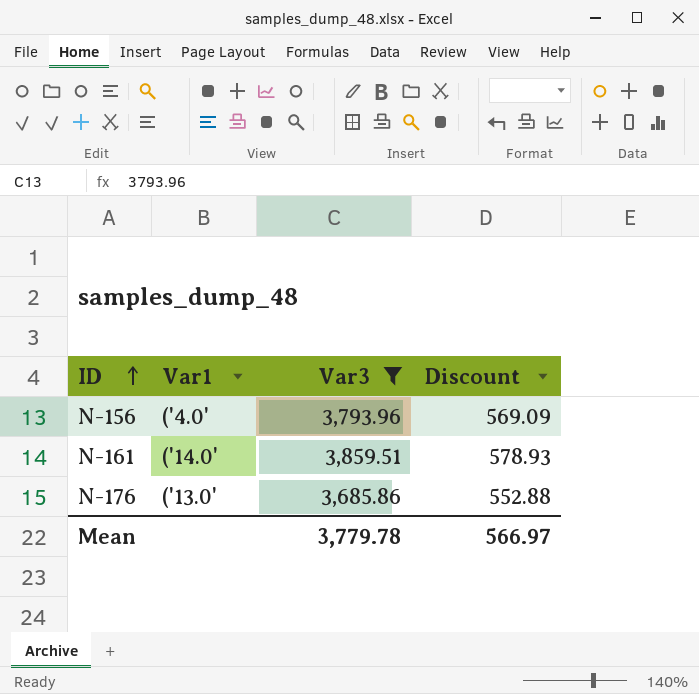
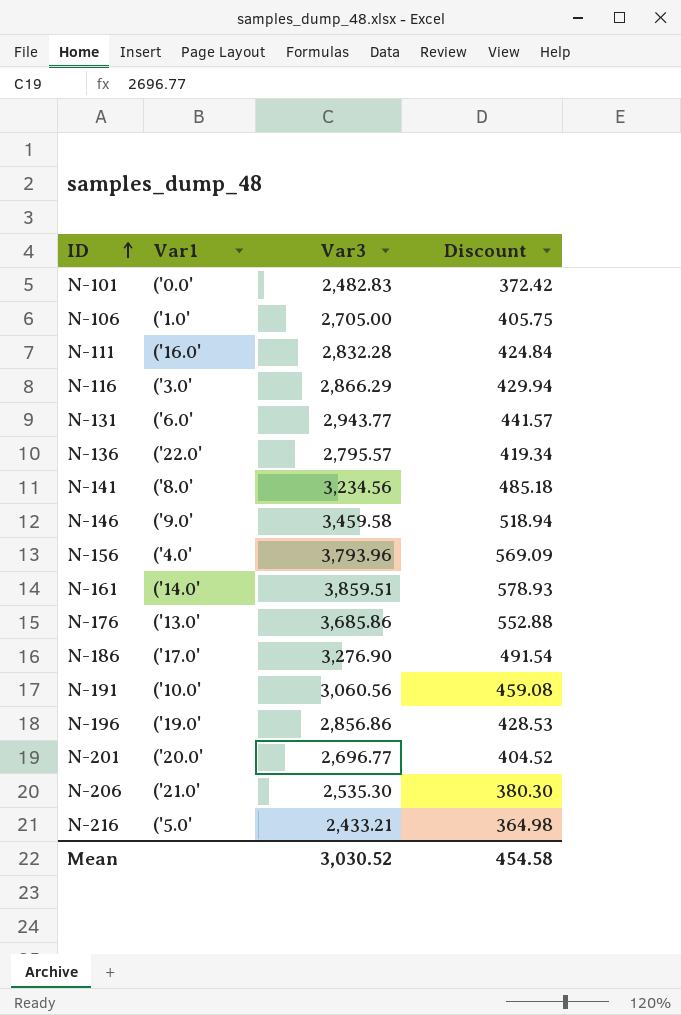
filter: Var3 >= 3,685.86 -> none
Mean | Var3: 3,779.78 -> 3,030.52
Mean | Discount: 566.97 -> 454.58

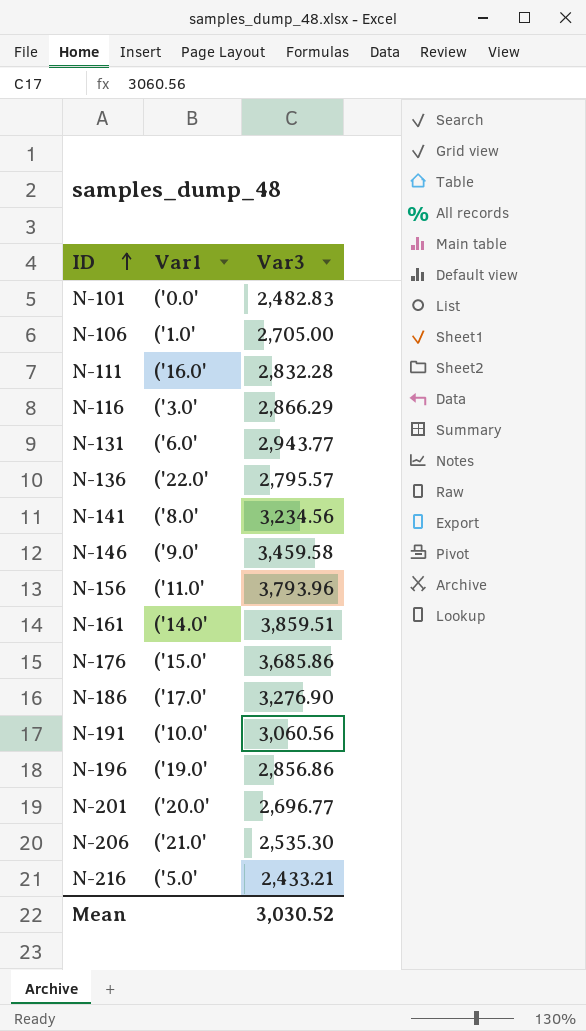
column Discount | formula: [Var3] * 0.15 -> none
N-156 | Var1: ('4.0' -> ('11.0'
N-176 | Var1: ('13.0' -> ('15.0'

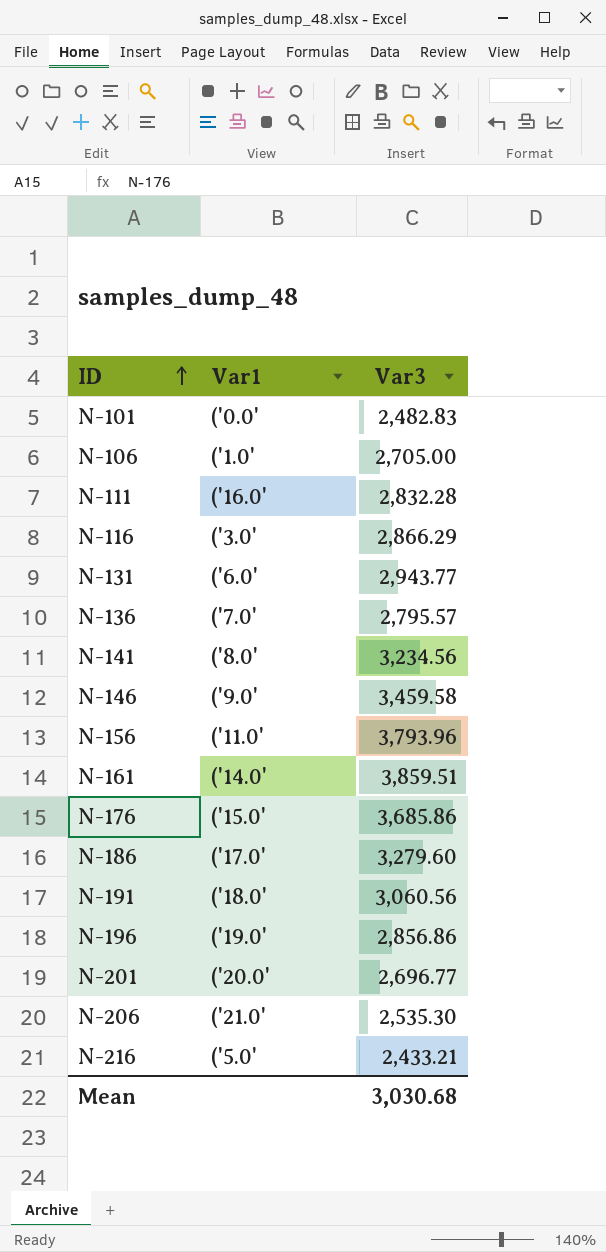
N-136 | Var1: ('22.0' -> ('7.0'
N-186 | Var3: 3,276.90 -> 3,279.60
N-191 | Var1: ('10.0' -> ('18.0'
Mean | Var3: 3,030.52 -> 3,030.68

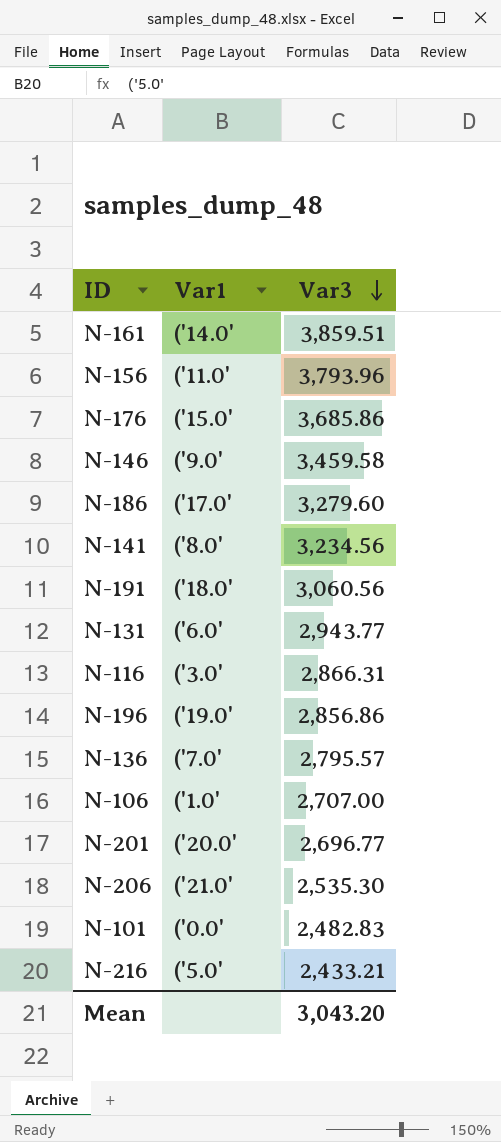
row order: ID ascending -> Var3 descending
row N-111: ('16.0' | 2,832.28 -> none
N-116 | Var3: 2,866.29 -> 2,866.31
N-106 | Var3: 2,705.00 -> 2,707.00
Mean | Var3: 3,030.68 -> 3,043.20

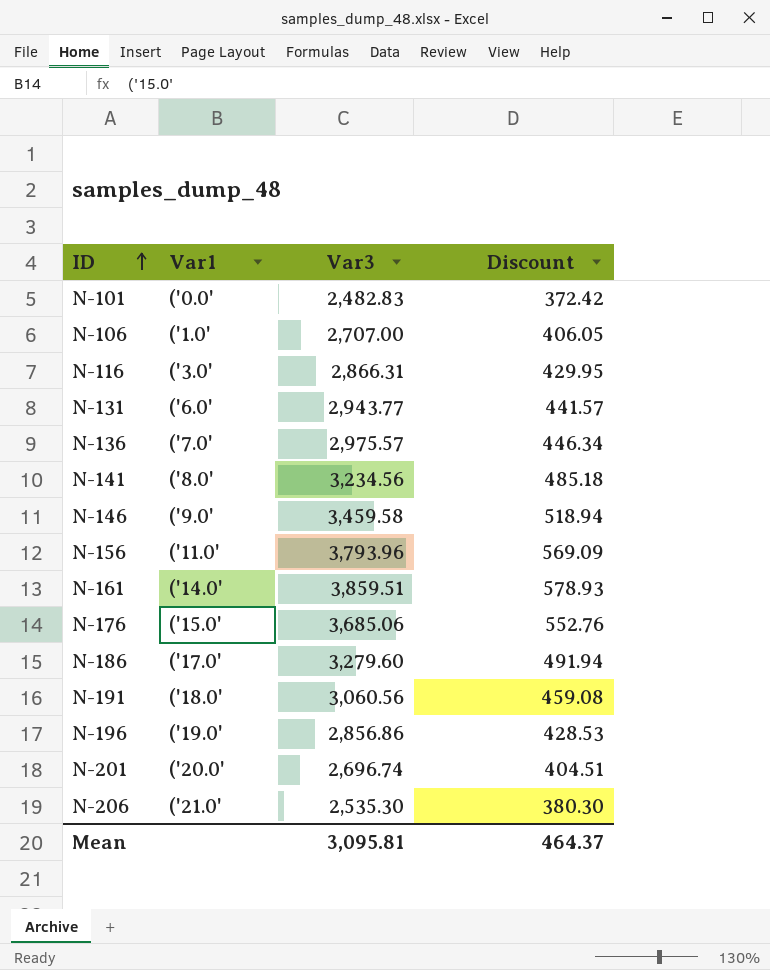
row order: Var3 descending -> ID ascending
column Discount | formula: none -> [Var3] * 0.15
row N-216: ('5.0' | 2,433.21 -> none
N-136 | Var3: 2,795.57 -> 2,975.57
N-176 | Var3: 3,685.86 -> 3,685.06
N-201 | Var3: 2,696.77 -> 2,696.74
Mean | Var3: 3,043.20 -> 3,095.81

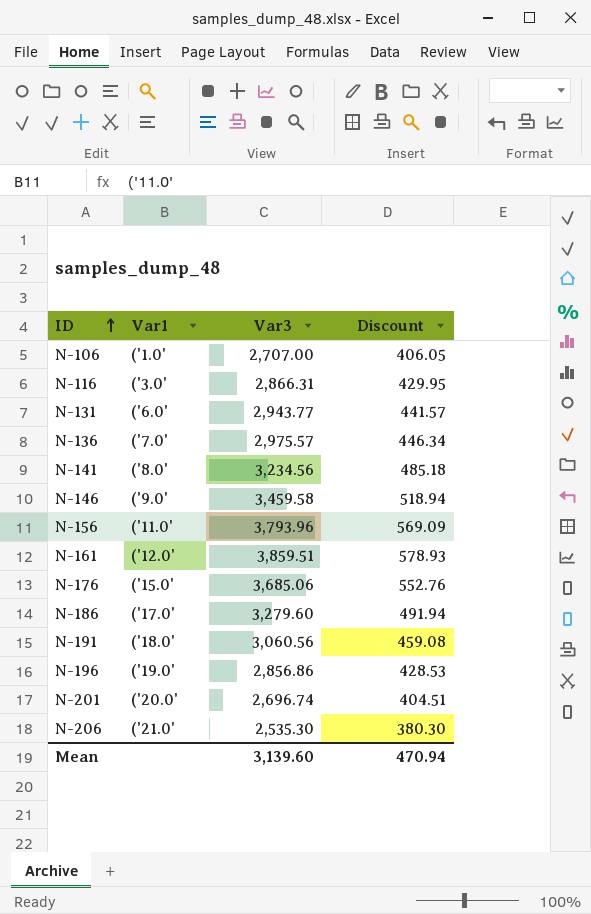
row N-101: ('0.0' | 2,482.83 | 372.42 -> none
N-161 | Var1: ('14.0' -> ('12.0'
Mean | Var3: 3,095.81 -> 3,139.60
Mean | Discount: 464.37 -> 470.94

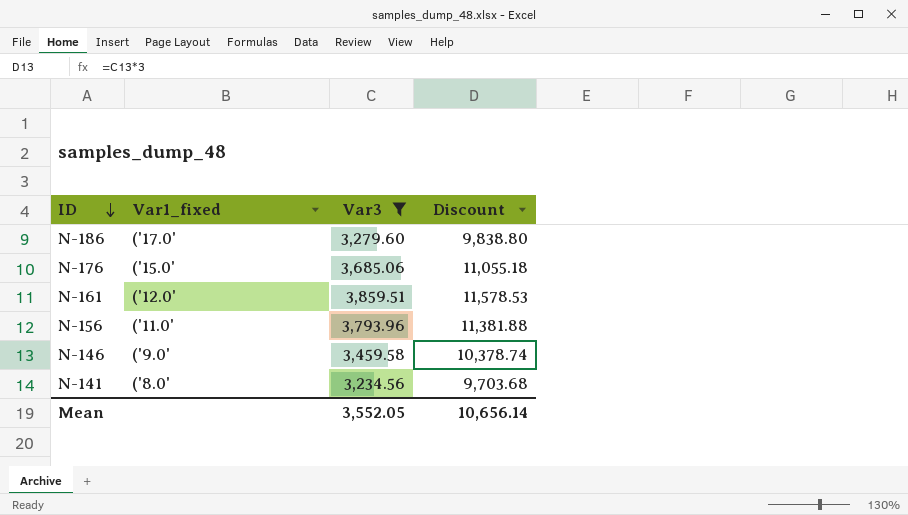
filter: none -> Var3 >= 3,234.56
row order: ID ascending -> ID descending
column name: Var1 -> Var1_fixed
column Discount | formula: [Var3] * 0.15 -> [Var3] * 3
Mean | Var3: 3,139.60 -> 3,552.05
Mean | Discount: 470.94 -> 10,656.14

